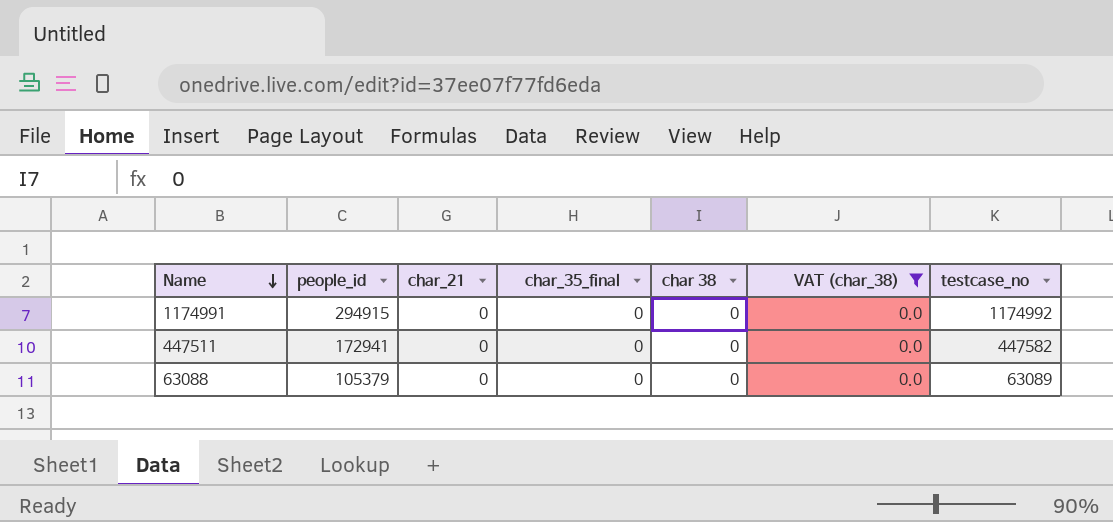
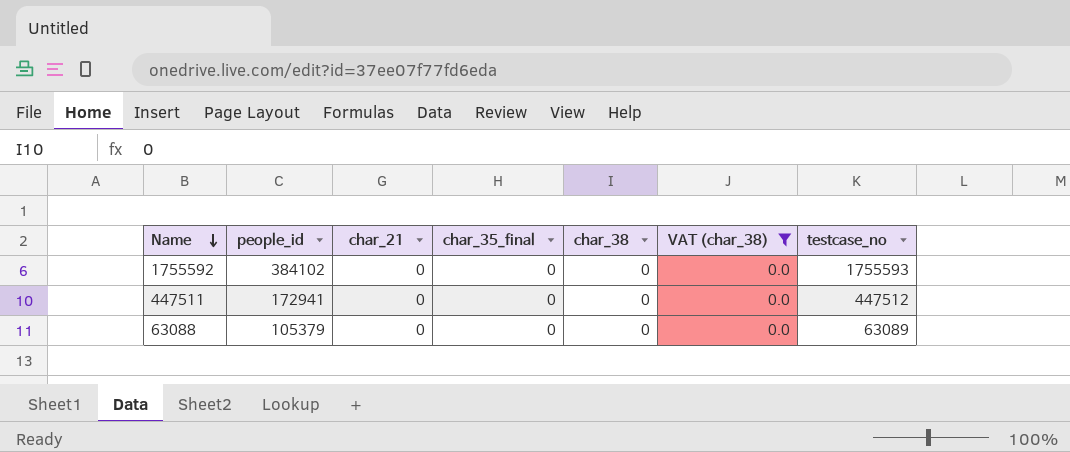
column name: char 38 -> char_38
row 1174991: 294915 | 0 | 0 | 0 | 0.0 | 1174992 -> none
row 1755592: none -> 384102 | 0 | 0 | 0 | 0.0 | 1755593
447511 | testcase_no: 447582 -> 447512

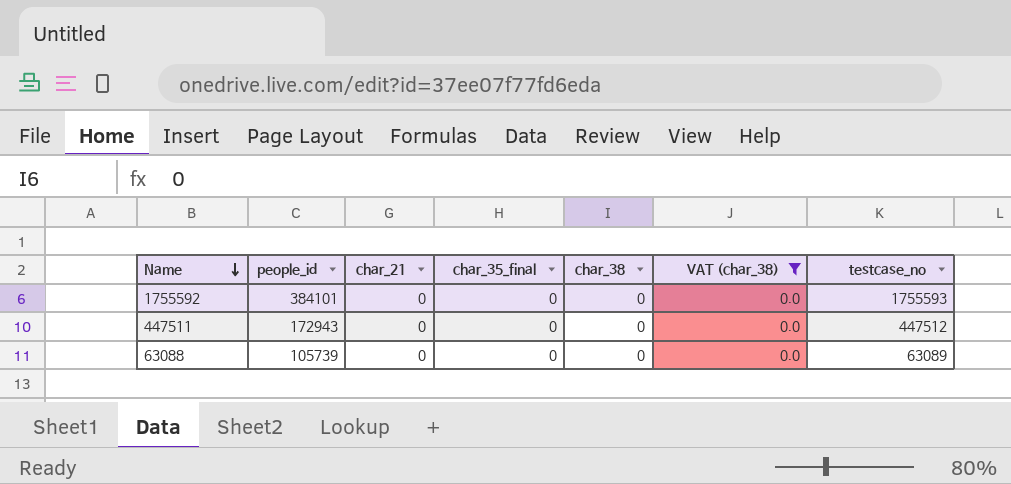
1755592 | people_id: 384102 -> 384101
447511 | people_id: 172941 -> 172943
63088 | people_id: 105379 -> 105739

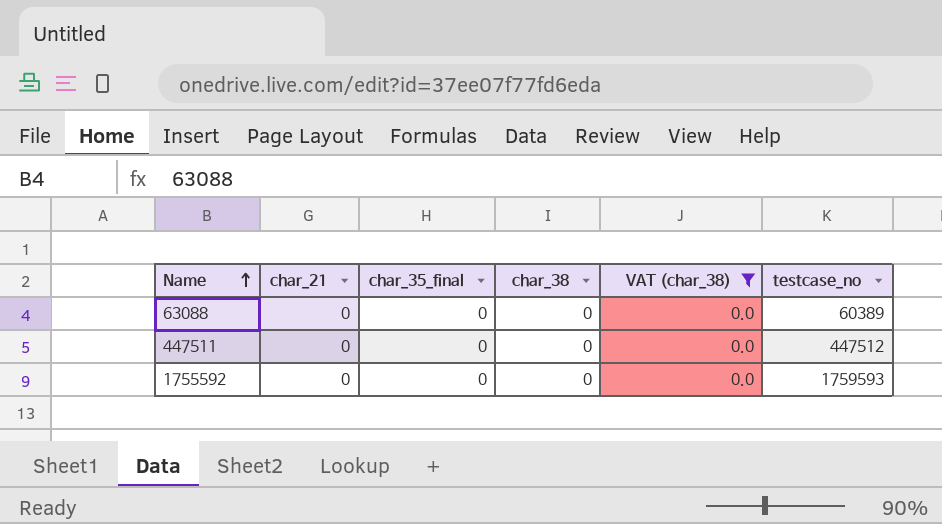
row order: Name descending -> Name ascending
column people_id | position: 2 -> none
63088 | testcase_no: 63089 -> 60389
1755592 | testcase_no: 1755593 -> 1759593

